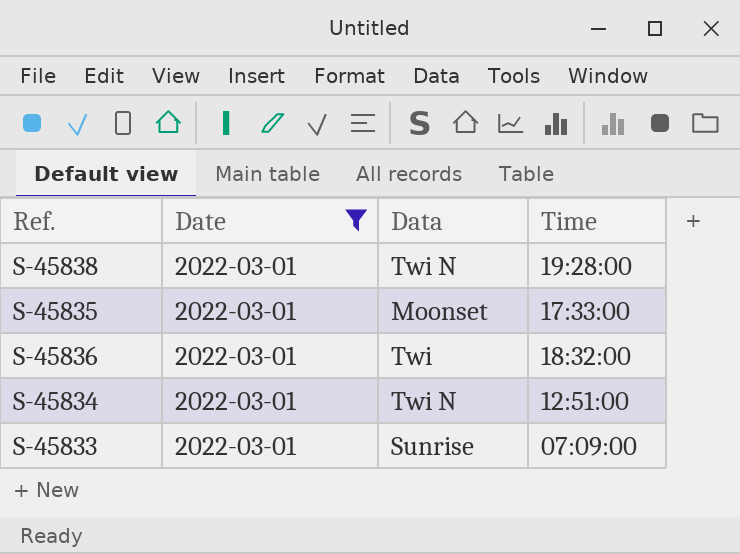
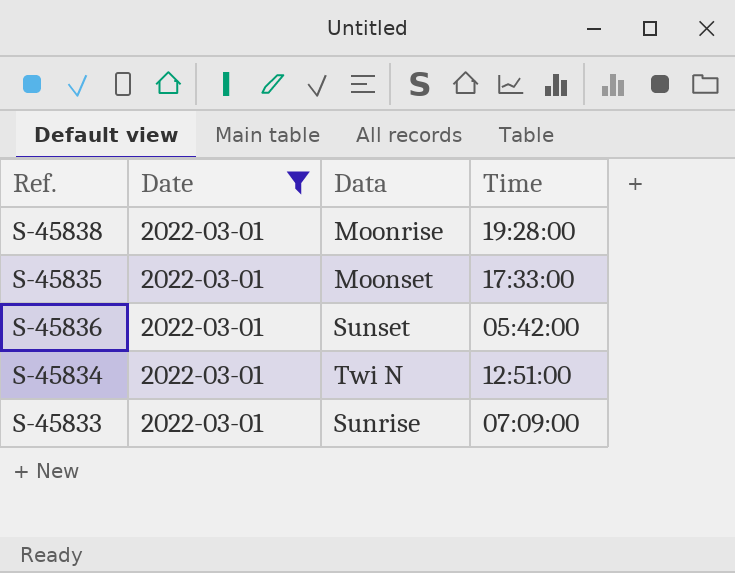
S-45838 | Data: Twi N -> Moonrise
S-45836 | Data: Twi -> Sunset
S-45836 | Time: 18:32:00 -> 05:42:00

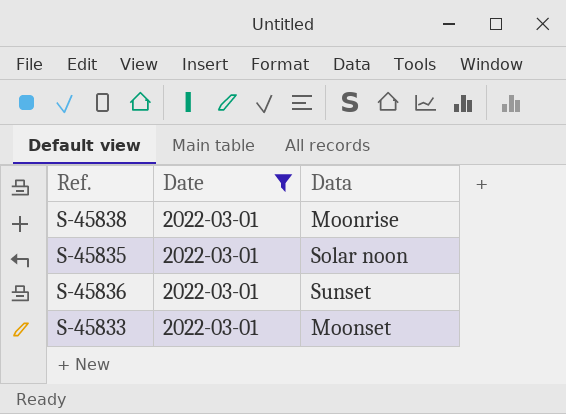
column Time | position: 4 -> none
row S-45834: 2022-03-01 | Twi N | 12:51:00 -> none
S-45835 | Data: Moonset -> Solar noon
S-45833 | Data: Sunrise -> Moonset

